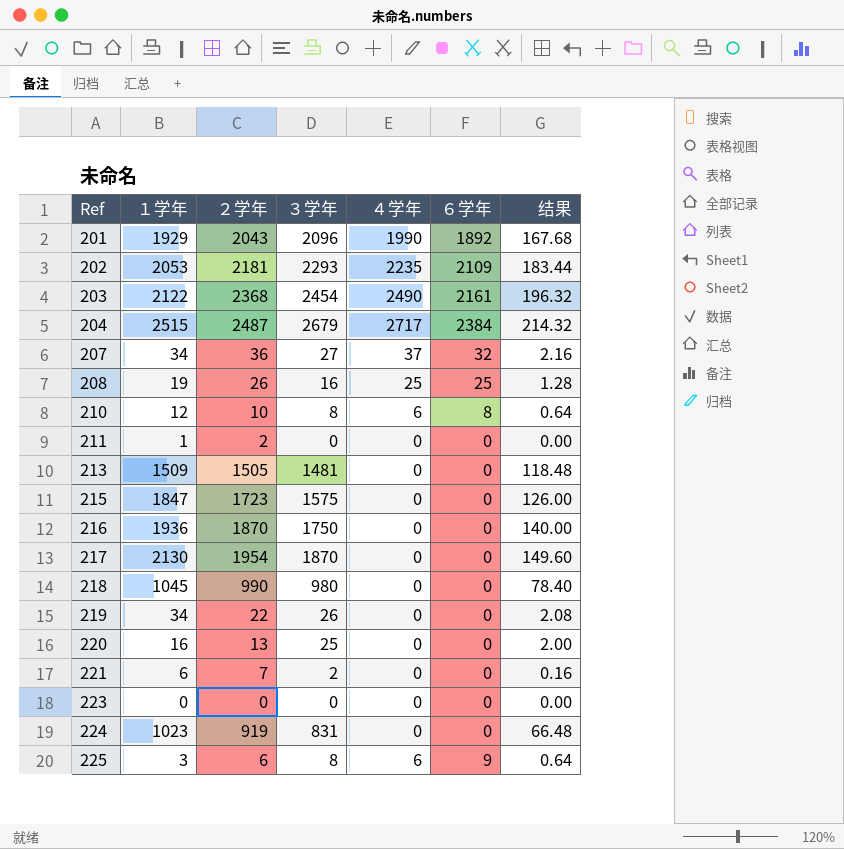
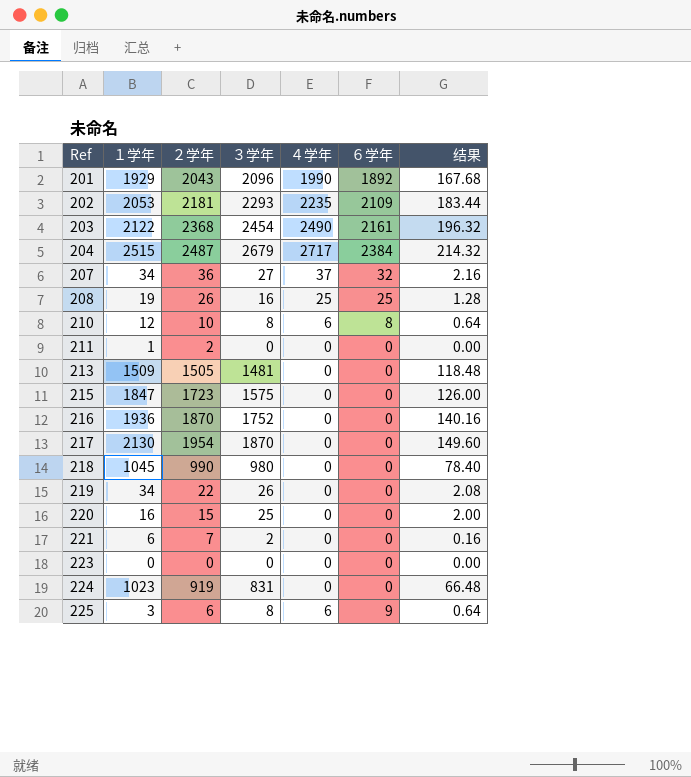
216 | ３学年: 1750 -> 1752
216 | 结果: 140.00 -> 140.16
220 | ２学年: 13 -> 15

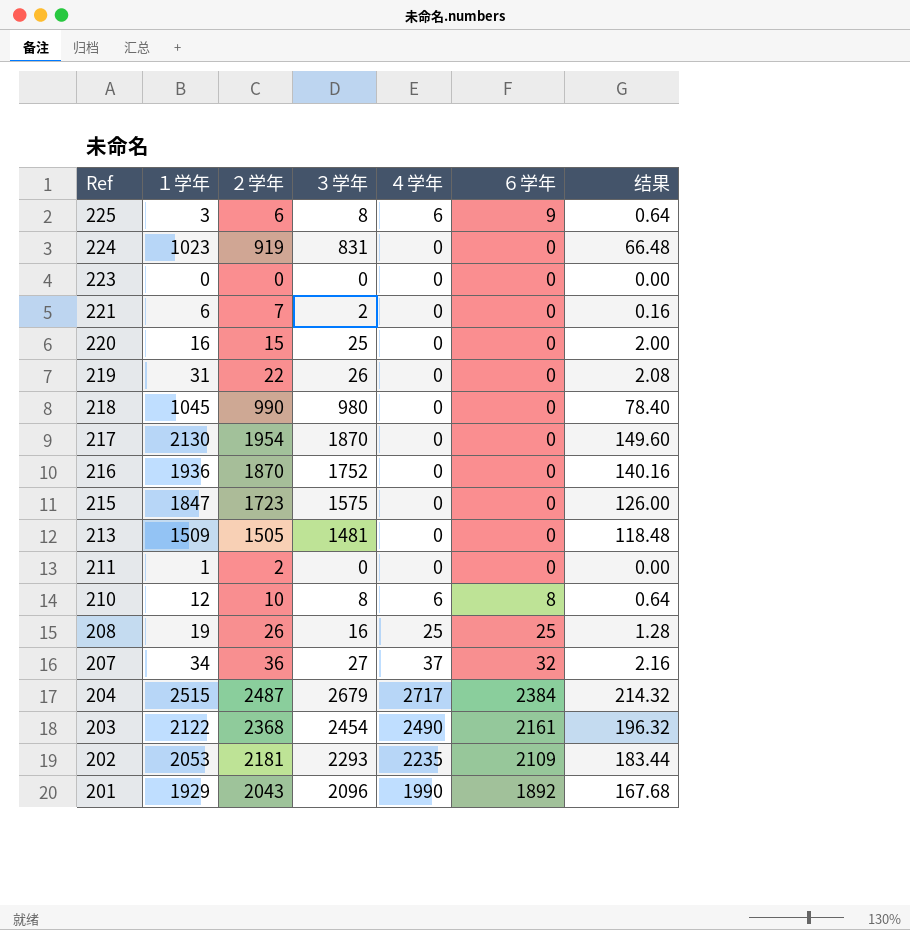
row order: Ref ascending -> Ref descending
219 | １学年: 34 -> 31

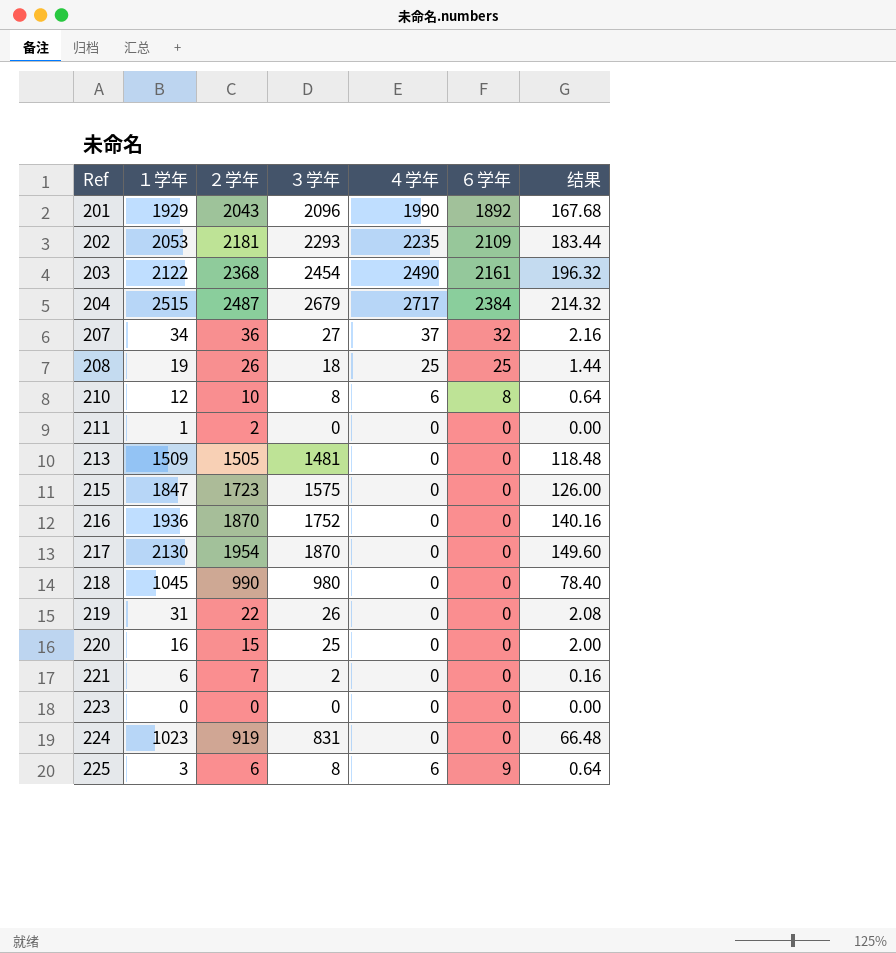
row order: Ref descending -> Ref ascending
208 | ３学年: 16 -> 18
208 | 结果: 1.28 -> 1.44

